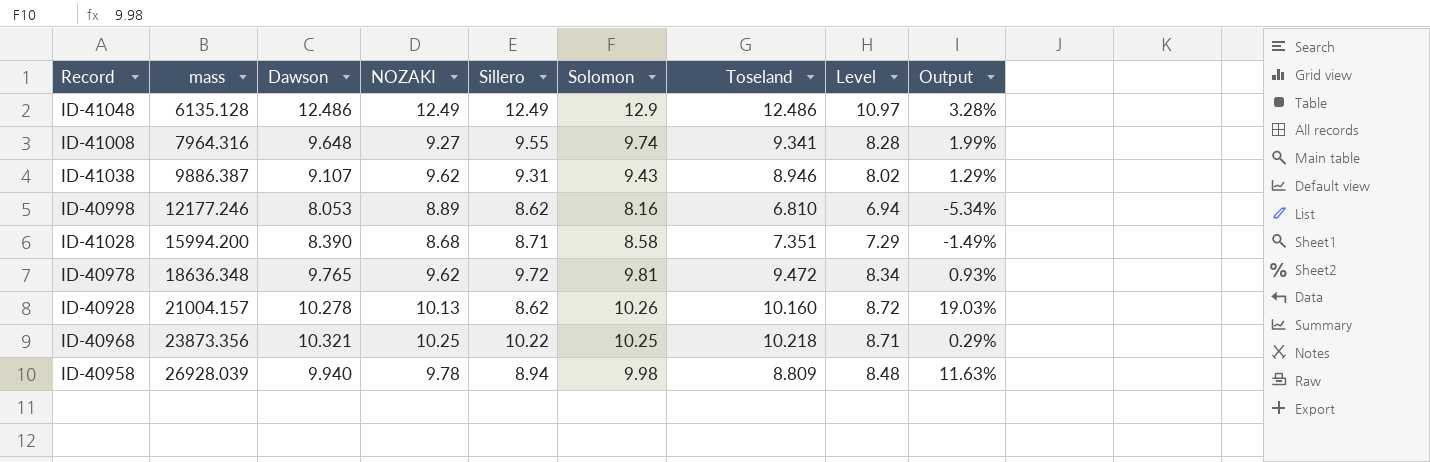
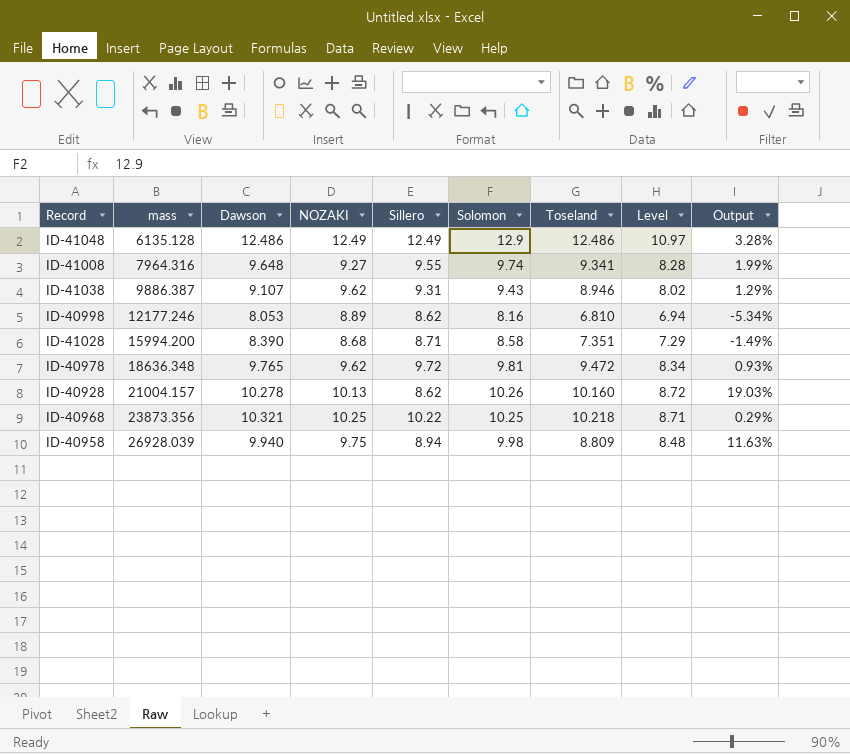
ID-40958 | NOZAKI: 9.78 -> 9.75

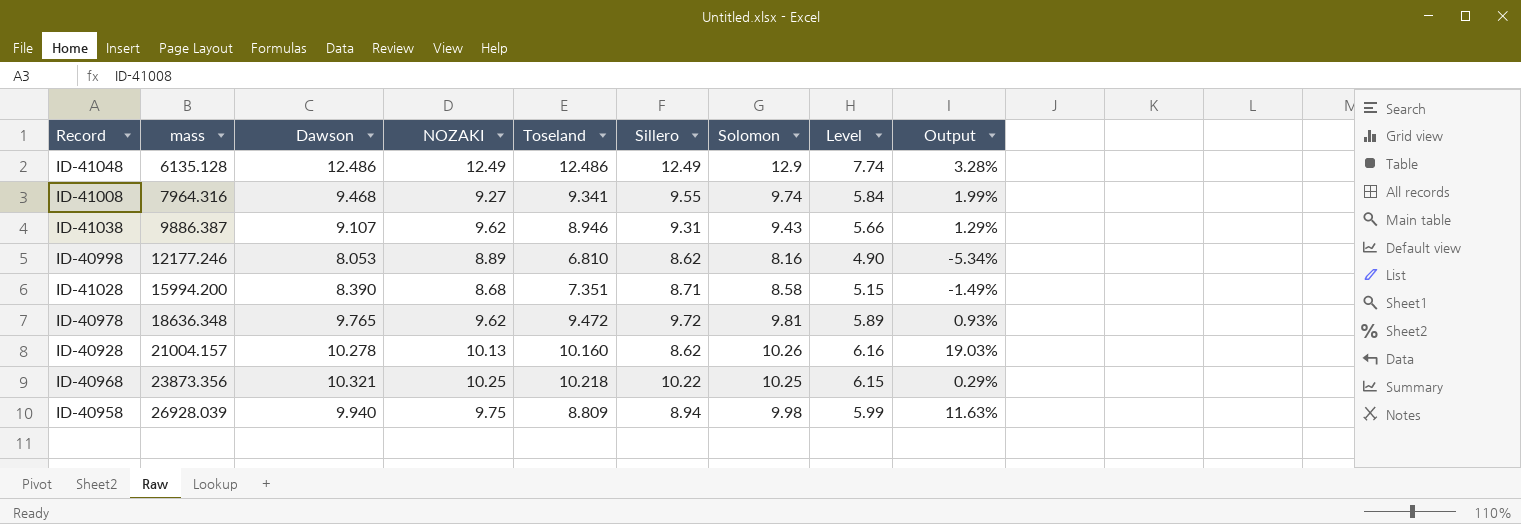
column Toseland | position: 7 -> 5
column Level | formula: [Solomon] * 0.85 -> [Solomon] * 0.6
ID-41008 | Dawson: 9.648 -> 9.468

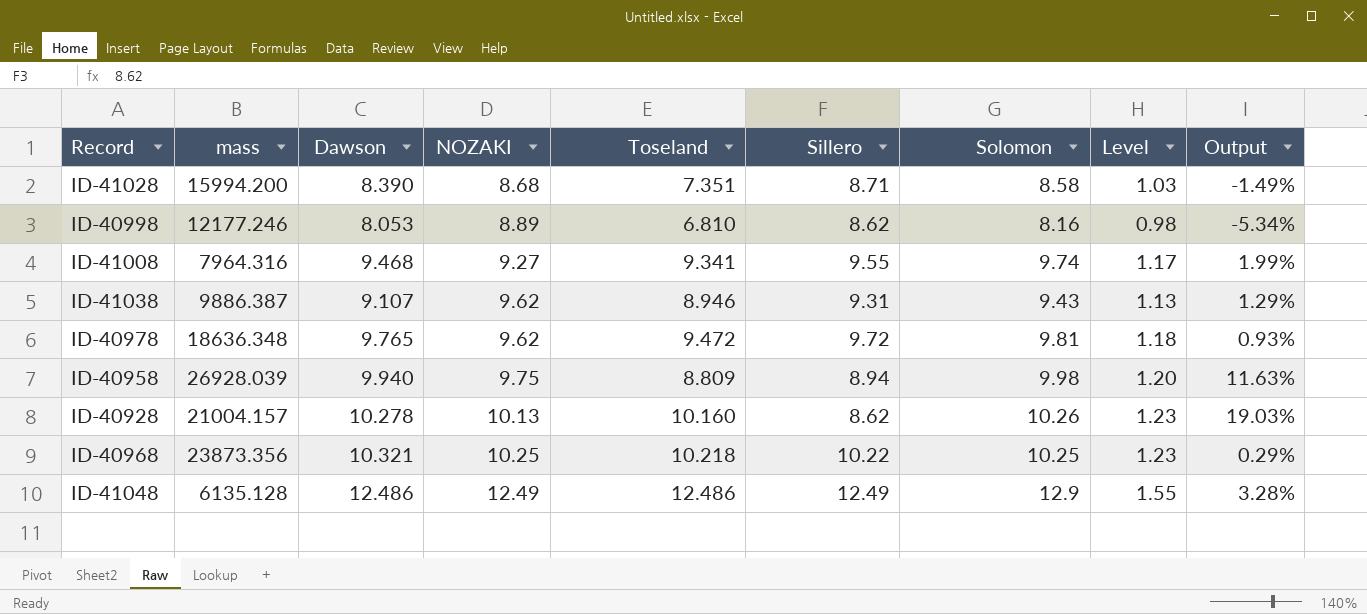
row order: mass ascending -> NOZAKI ascending
column Level | formula: [Solomon] * 0.6 -> [Solomon] * 0.12

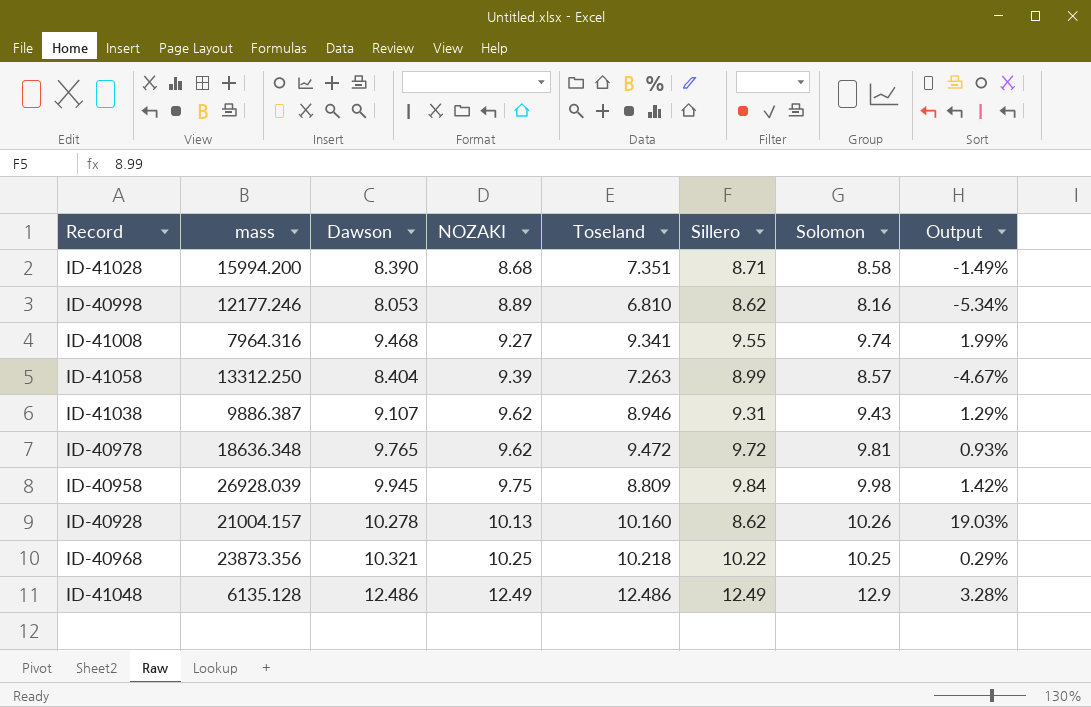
column Level | formula: [Solomon] * 0.12 -> none
row ID-41058: none -> 13312.250 | 8.404 | 9.39 | 7.263 | 8.99 | 8.57 | -4.67%
ID-40958 | Dawson: 9.940 -> 9.945
ID-40958 | Sillero: 8.94 -> 9.84
ID-40958 | Output: 11.63% -> 1.42%

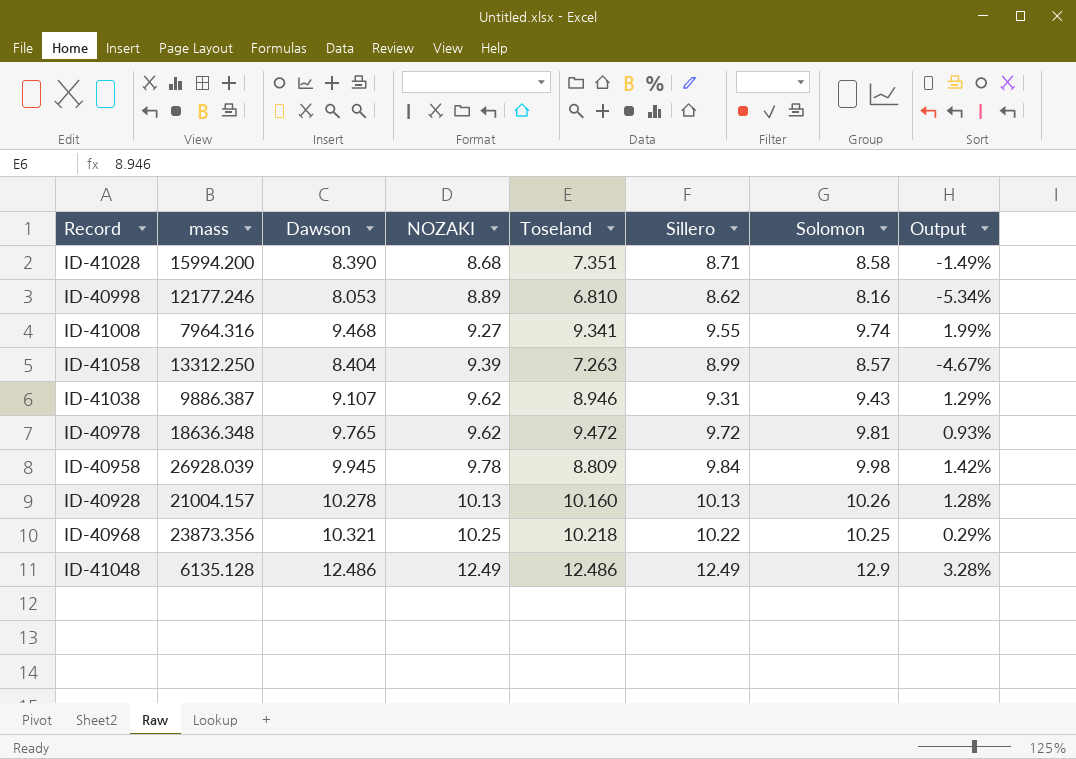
ID-40958 | NOZAKI: 9.75 -> 9.78
ID-40928 | Sillero: 8.62 -> 10.13
ID-40928 | Output: 19.03% -> 1.28%

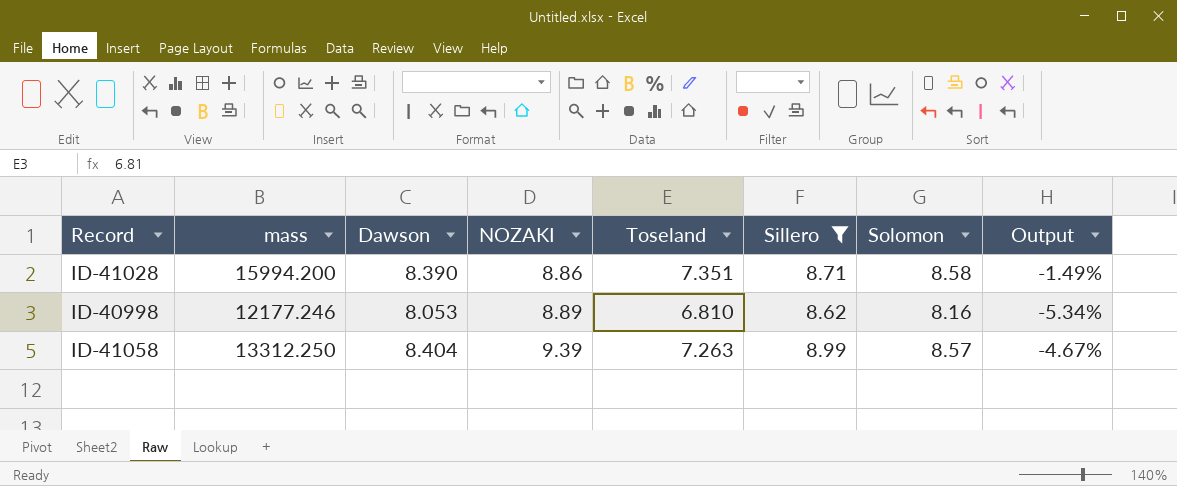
filter: none -> Sillero <= 8.99
ID-41028 | NOZAKI: 8.68 -> 8.86

